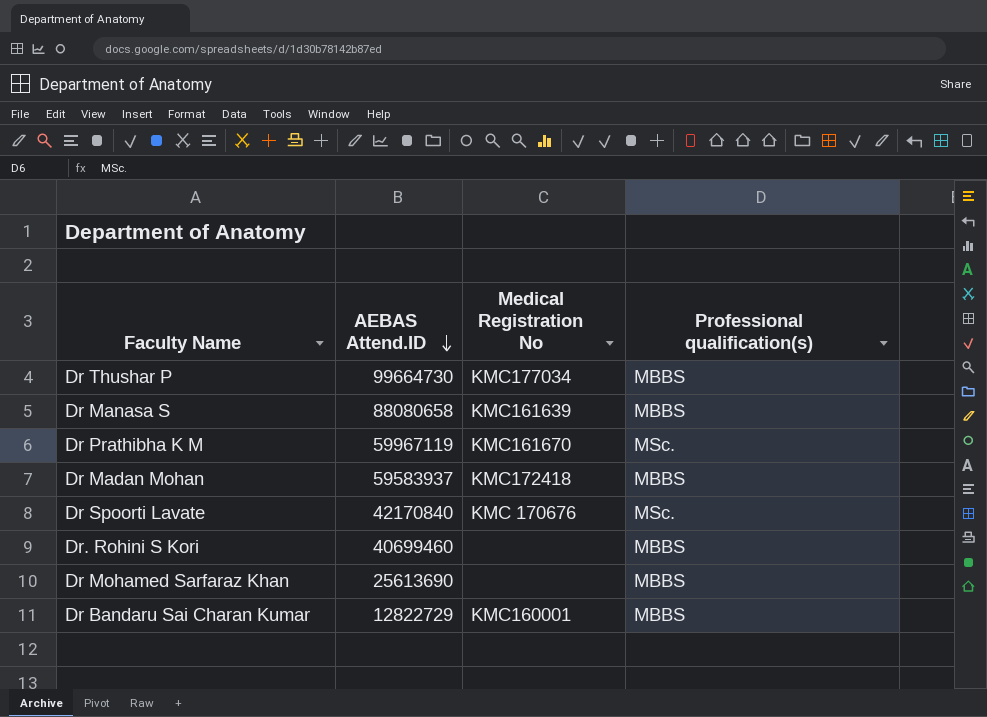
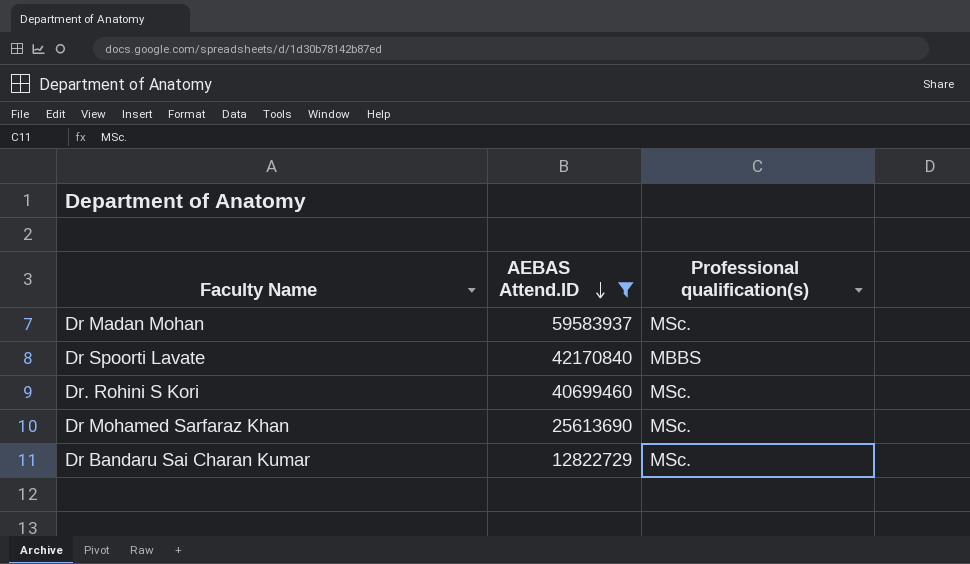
filter: none -> AEBAS Attend.ID <= 59583937
column Medical Registration No | position: 3 -> none
Dr Madan Mohan | Professional qualification(s): MBBS -> MSc.
Dr Spoorti Lavate | Professional qualification(s): MSc. -> MBBS
Dr. Rohini S Kori | Professional qualification(s): MBBS -> MSc.
Dr Mohamed Sarfaraz Khan | Professional qualification(s): MBBS -> MSc.
Dr Bandaru Sai Charan Kumar | Professional qualification(s): MBBS -> MSc.

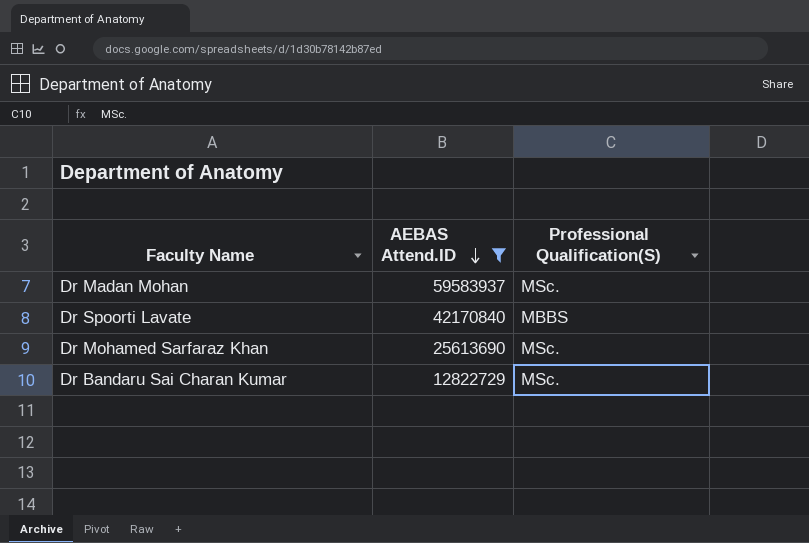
column name: Professional qualification(s) -> Professional Qualification(S)
row Dr. Rohini S Kori: 40699460 | MSc. -> none

